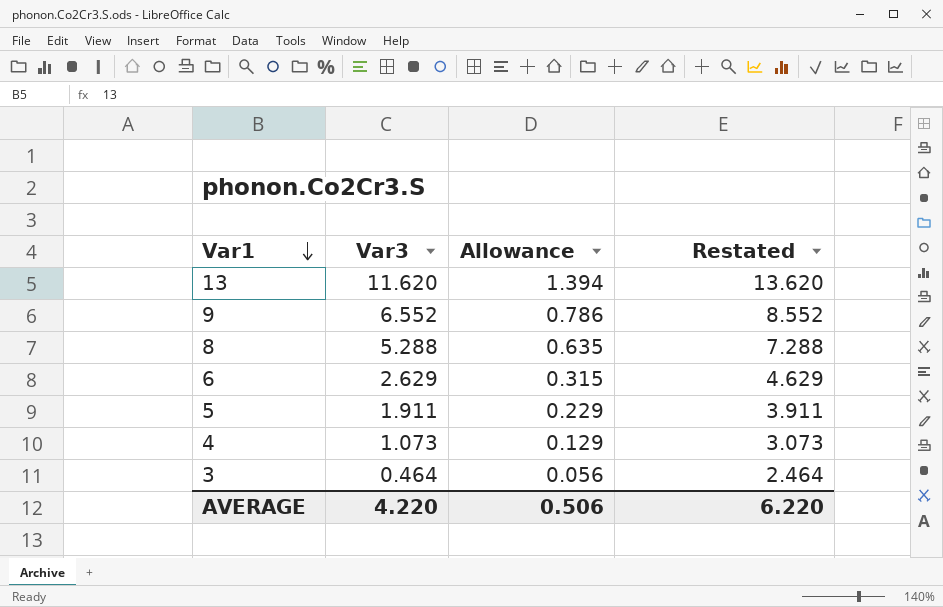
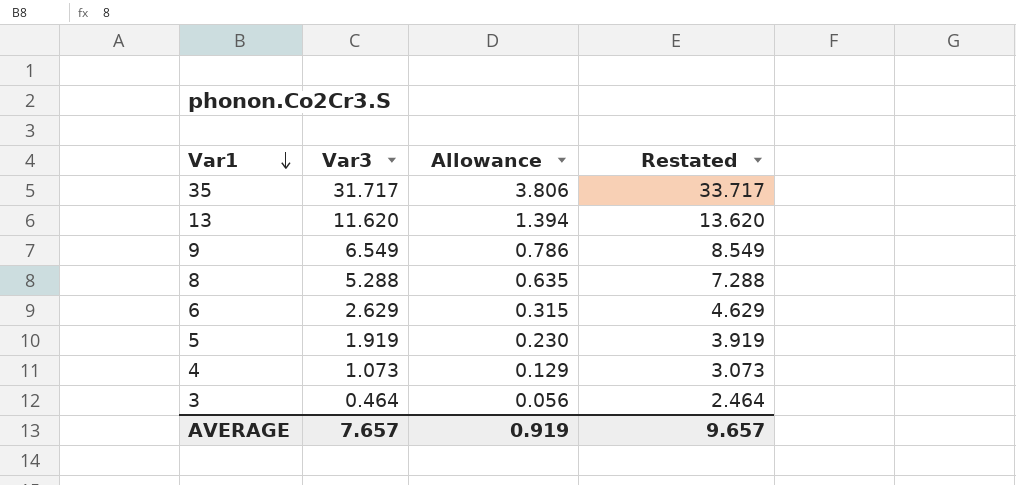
row 35: none -> 31.717 | 3.806 | 33.717
9 | Var3: 6.552 -> 6.549
9 | Restated: 8.552 -> 8.549
5 | Var3: 1.911 -> 1.919
5 | Allowance: 0.229 -> 0.230
5 | Restated: 3.911 -> 3.919
AVERAGE | Var3: 4.220 -> 7.657
AVERAGE | Allowance: 0.506 -> 0.919
AVERAGE | Restated: 6.220 -> 9.657

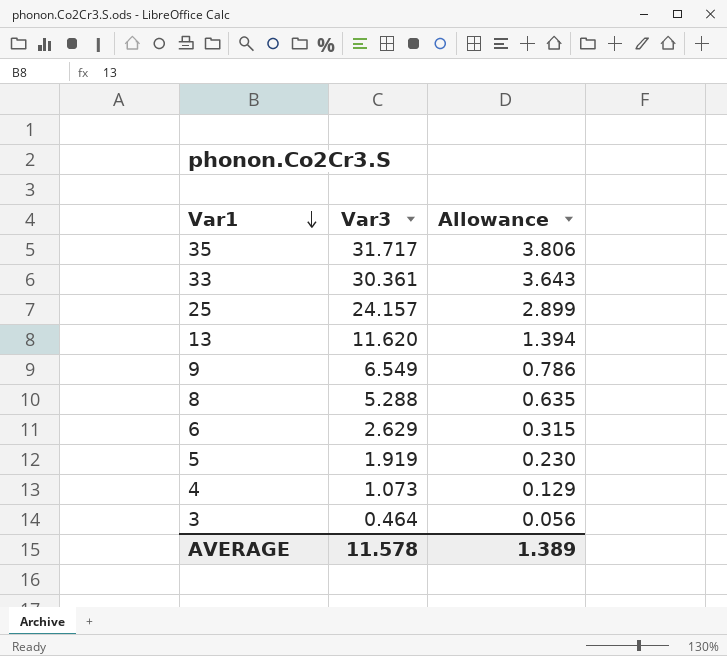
column Restated | formula: [Var3] + 2 -> none
row 33: none -> 30.361 | 3.643
row 25: none -> 24.157 | 2.899
AVERAGE | Var3: 7.657 -> 11.578
AVERAGE | Allowance: 0.919 -> 1.389

